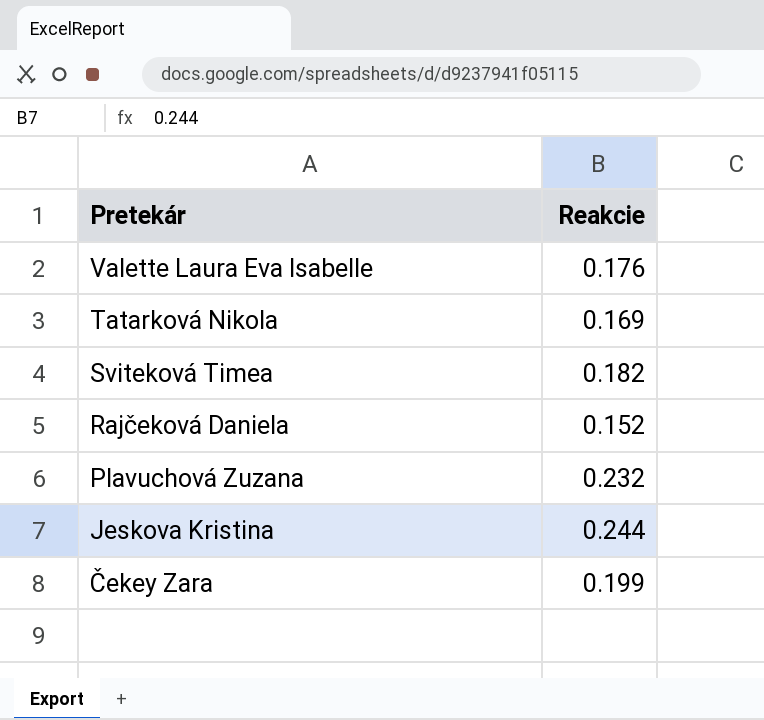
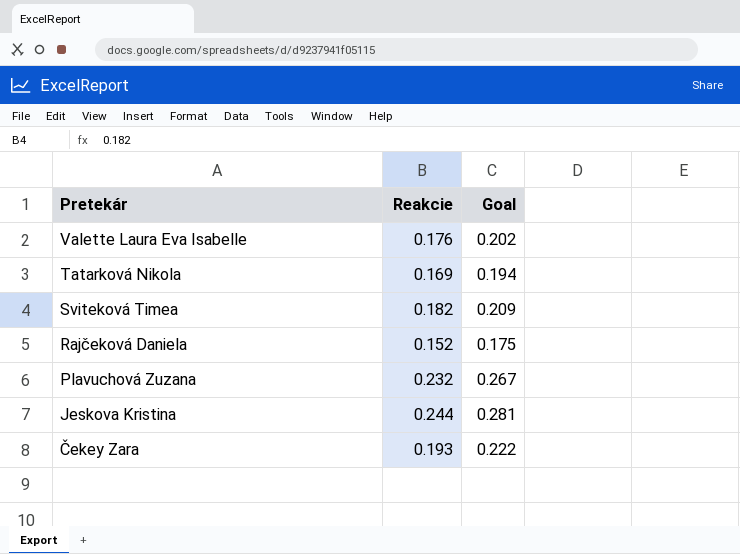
column Goal | formula: none -> [Reakcie] * 1.15
Čekey Zara | Reakcie: 0.199 -> 0.193

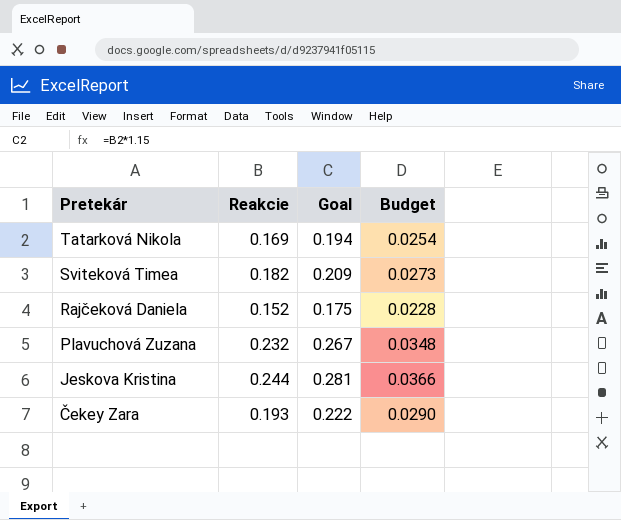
column Budget | formula: none -> [Reakcie] * 0.15
row Valette Laura Eva Isabelle: 0.176 | 0.202 -> none

